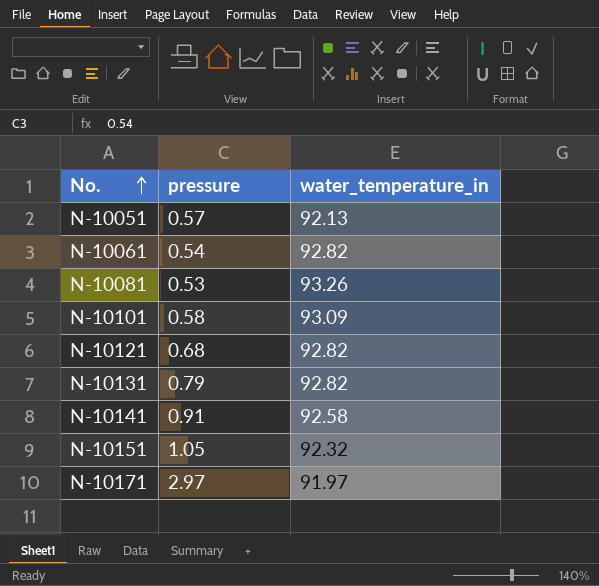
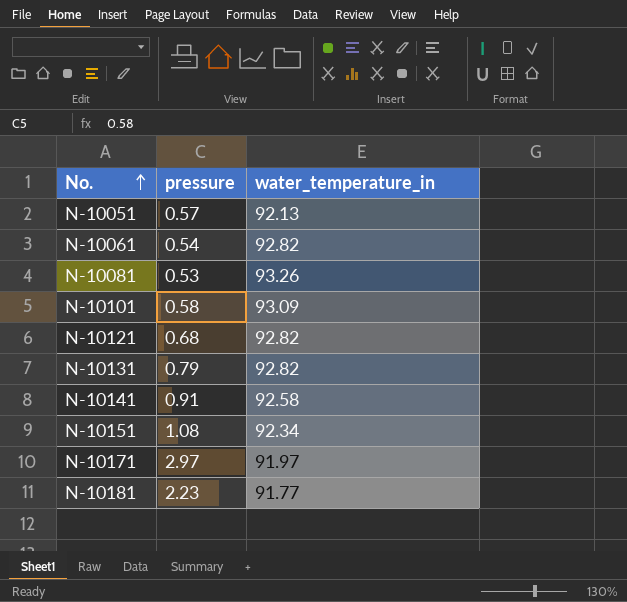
N-10151 | pressure: 1.05 -> 1.08
N-10151 | water_temperature_in: 92.32 -> 92.34
row N-10181: none -> 2.23 | 91.77

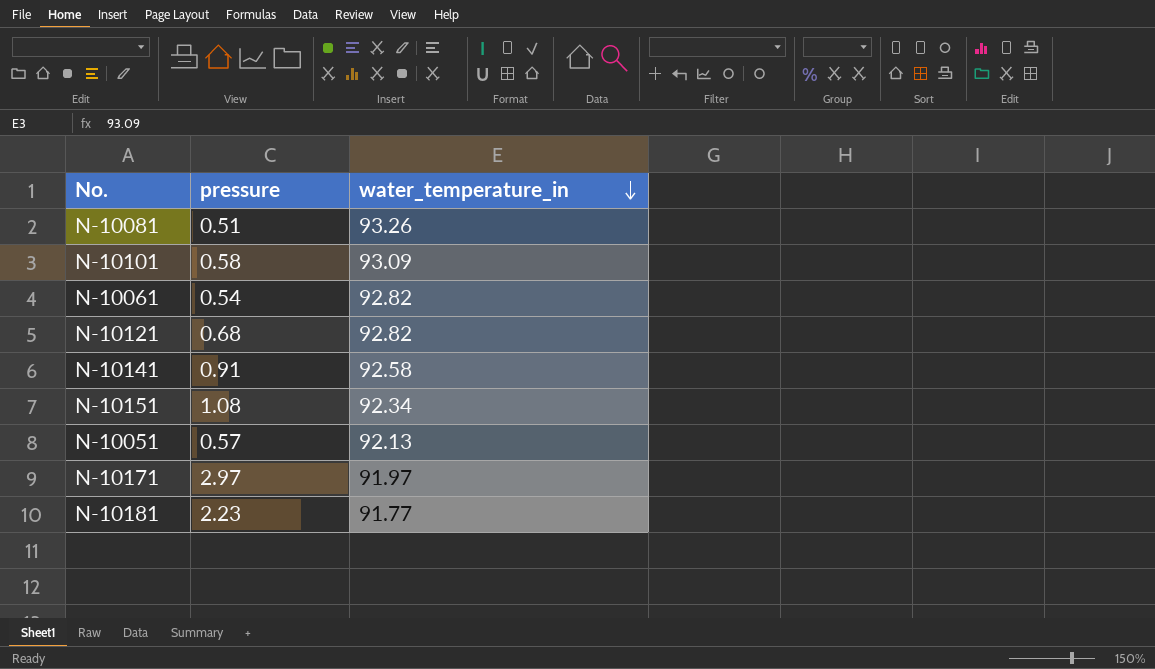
row order: No. ascending -> water_temperature_in descending
row N-10131: 0.79 | 92.82 -> none
N-10081 | pressure: 0.53 -> 0.51

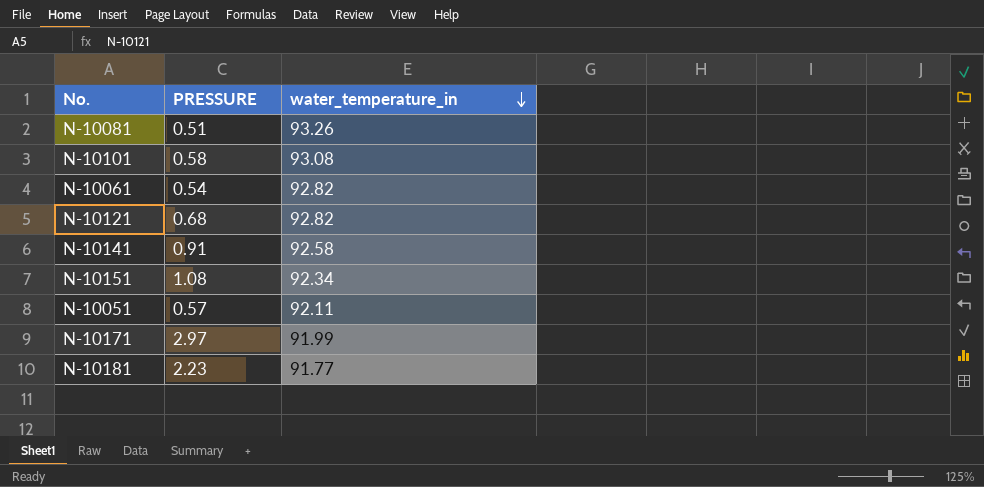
column name: pressure -> PRESSURE
N-10101 | water_temperature_in: 93.09 -> 93.08
N-10051 | water_temperature_in: 92.13 -> 92.11
N-10171 | water_temperature_in: 91.97 -> 91.99

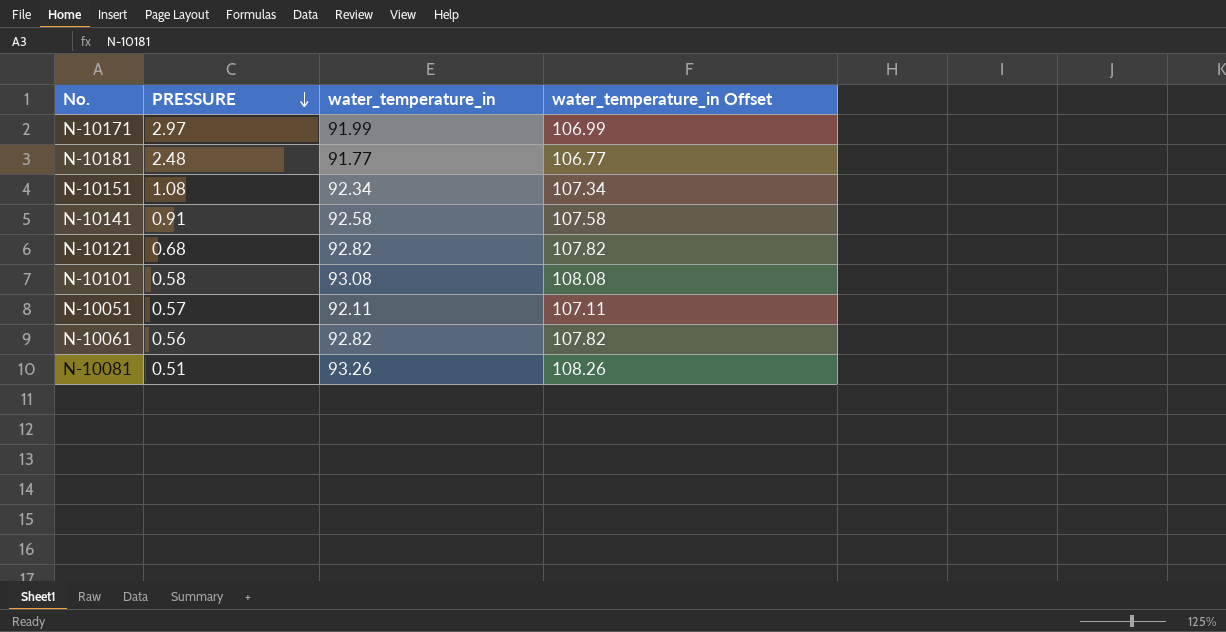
row order: water_temperature_in descending -> PRESSURE descending
column water_temperature_in Offset | formula: none -> [water_temperature_in] + 15
N-10181 | PRESSURE: 2.23 -> 2.48
N-10061 | PRESSURE: 0.54 -> 0.56

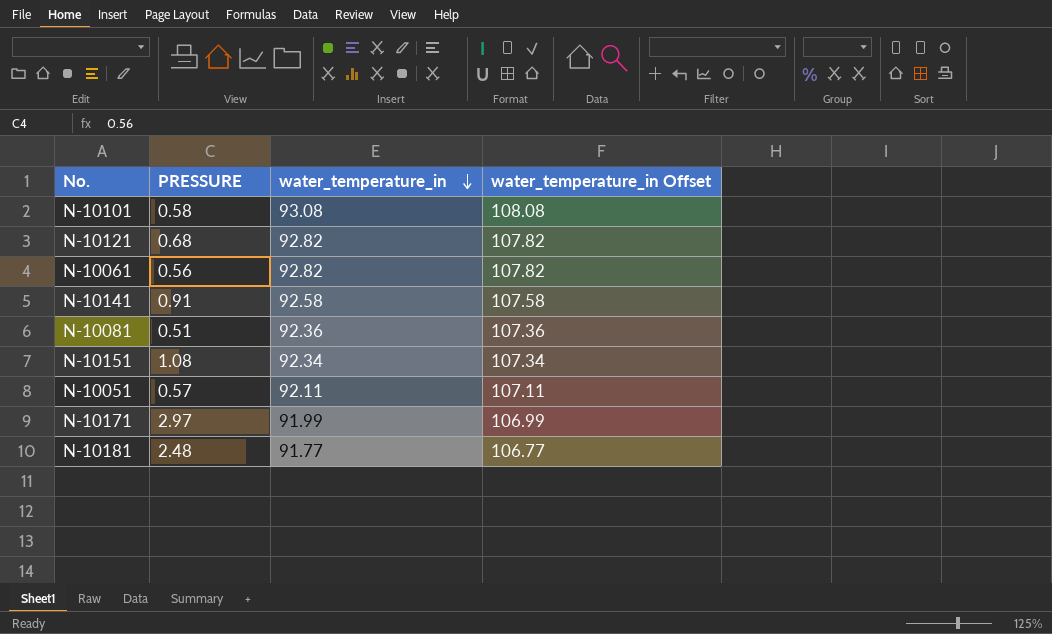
row order: PRESSURE descending -> water_temperature_in descending
N-10081 | water_temperature_in: 93.26 -> 92.36
N-10081 | water_temperature_in Offset: 108.26 -> 107.36

